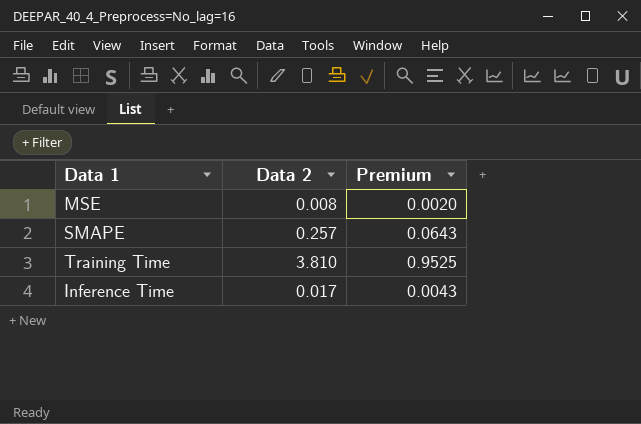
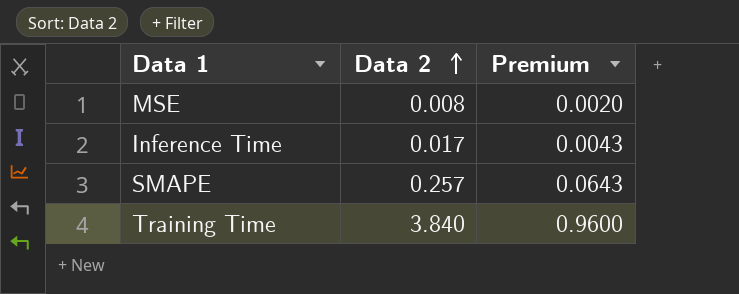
row order: none -> Data 2 ascending
Training Time | Data 2: 3.810 -> 3.840
Training Time | Premium: 0.9525 -> 0.9600

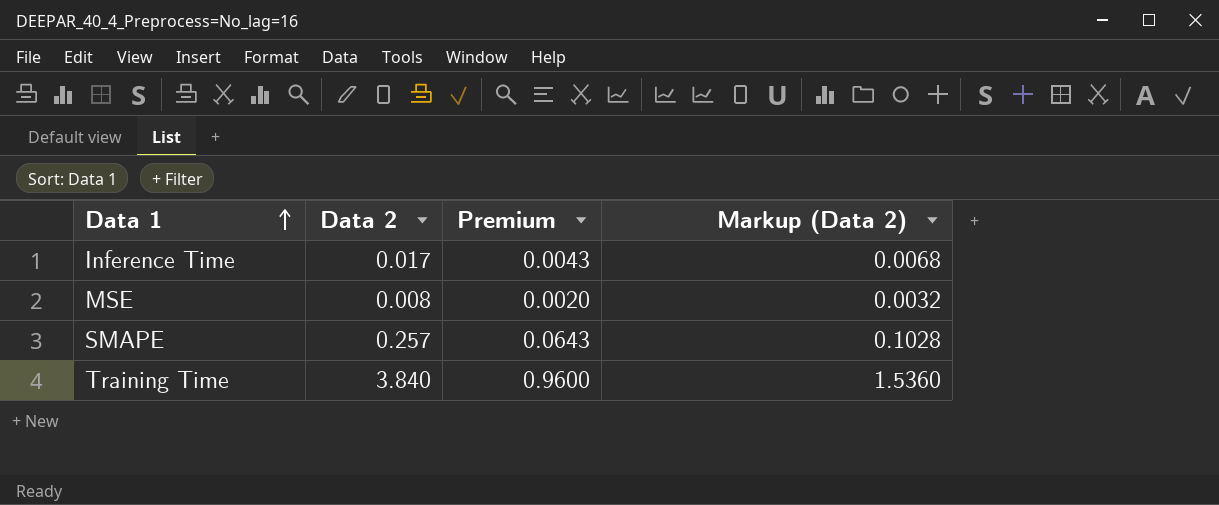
row order: Data 2 ascending -> Data 1 ascending
column Markup (Data 2) | formula: none -> [Data 2] * 0.4

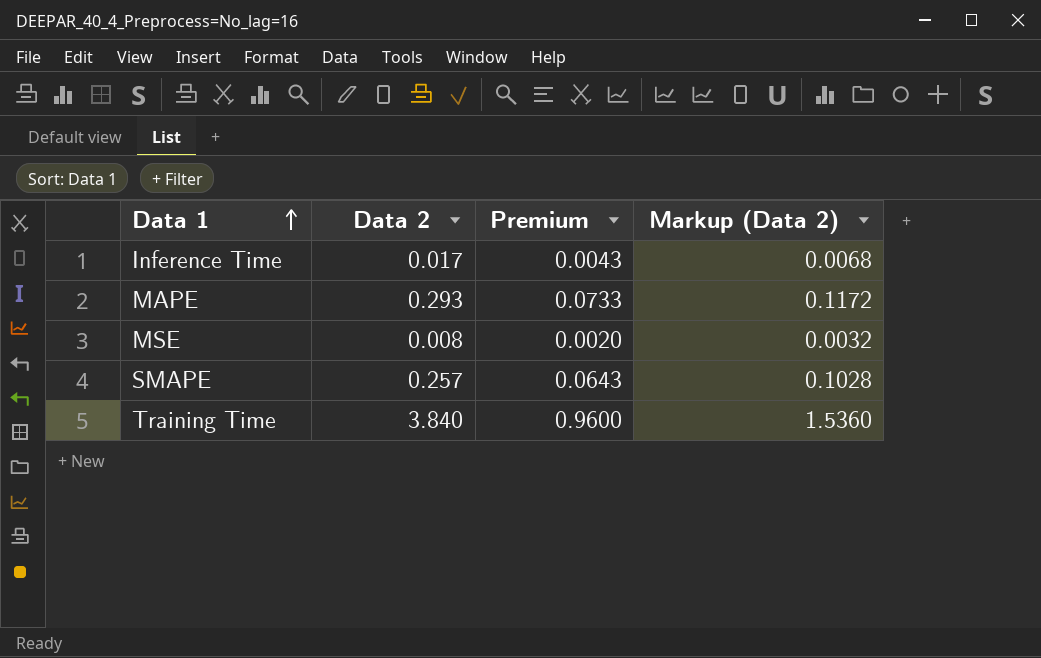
row MAPE: none -> 0.293 | 0.0733 | 0.1172

